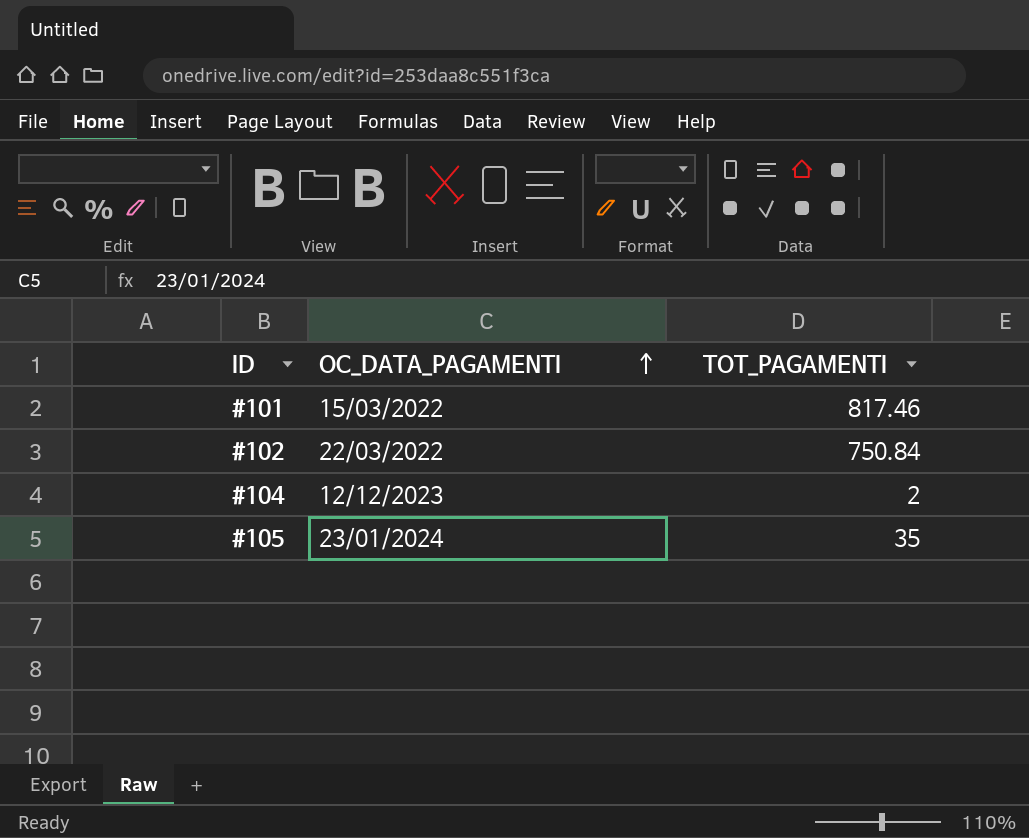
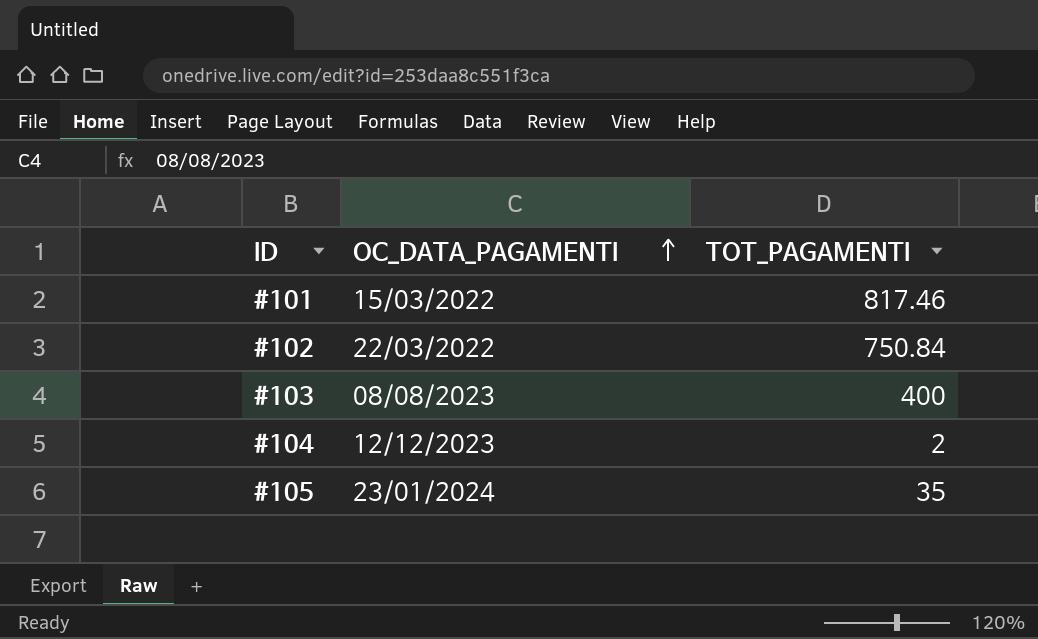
row #103: none -> 08/08/2023 | 400

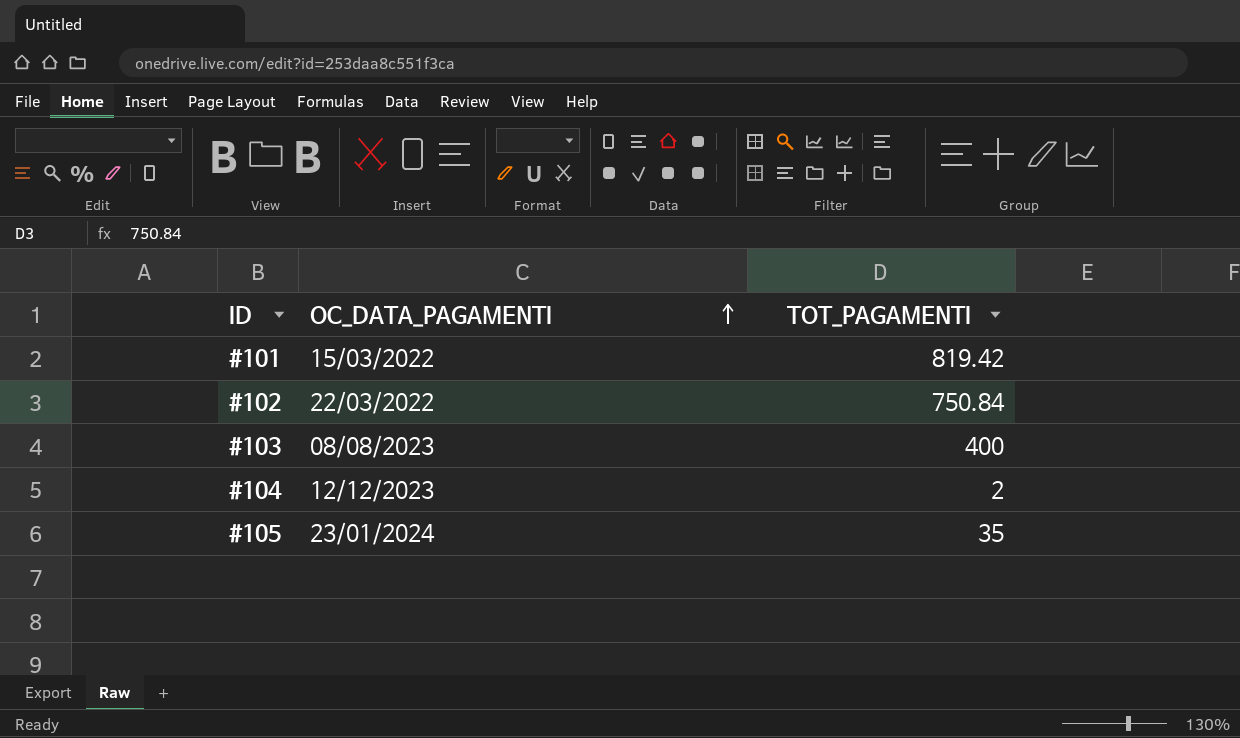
#101 | TOT_PAGAMENTI: 817.46 -> 819.42

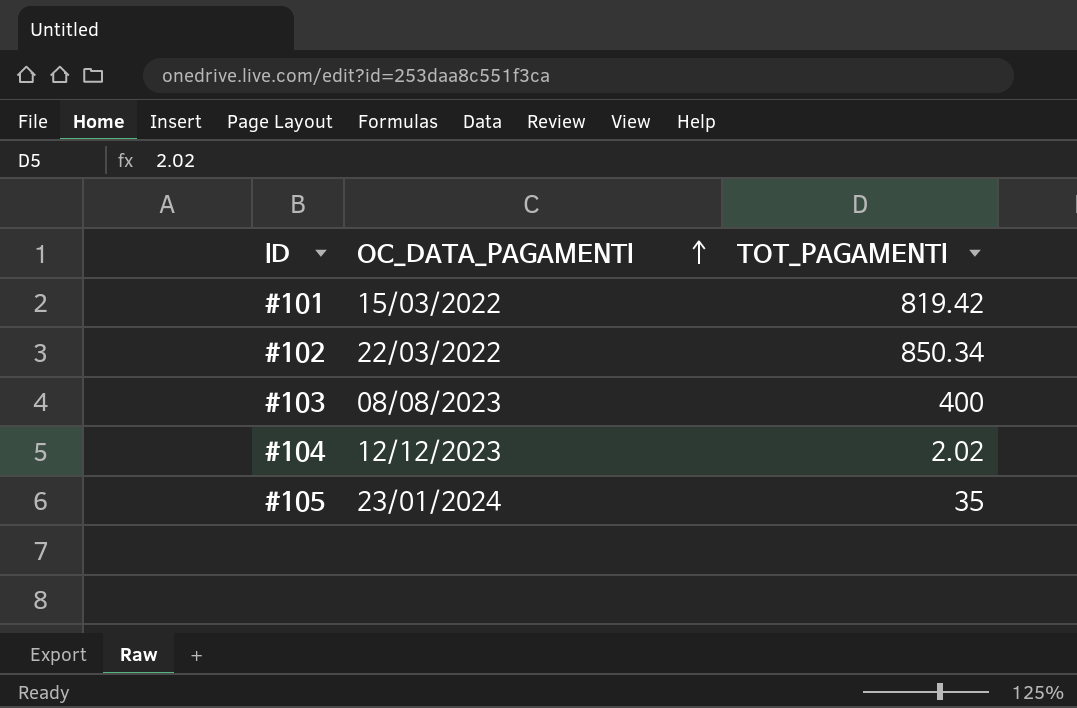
#102 | TOT_PAGAMENTI: 750.84 -> 850.34
#104 | TOT_PAGAMENTI: 2 -> 2.02

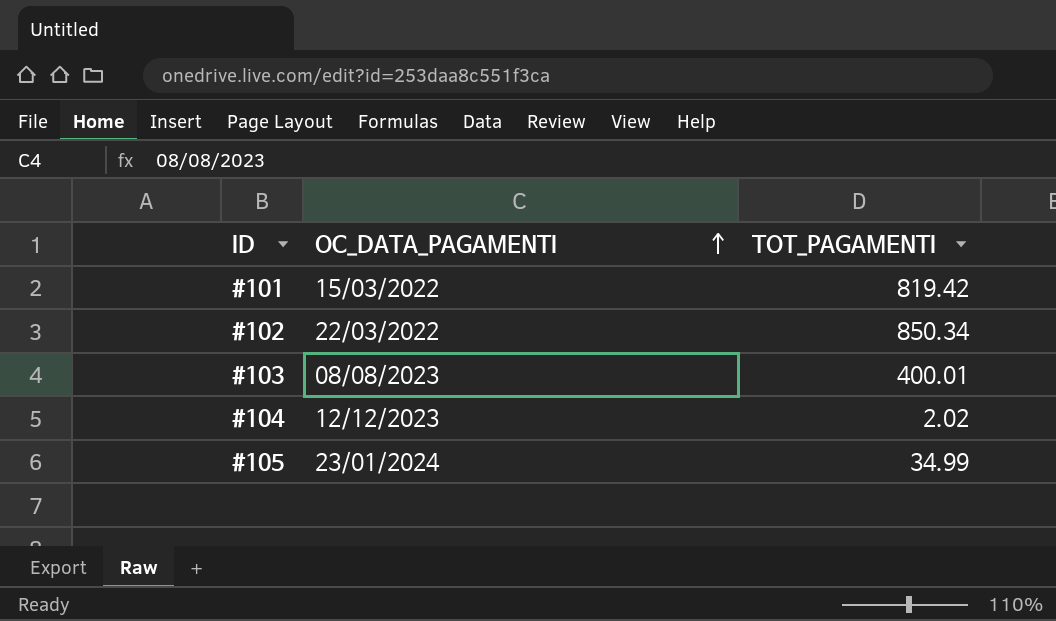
#103 | TOT_PAGAMENTI: 400 -> 400.01
#105 | TOT_PAGAMENTI: 35 -> 34.99

